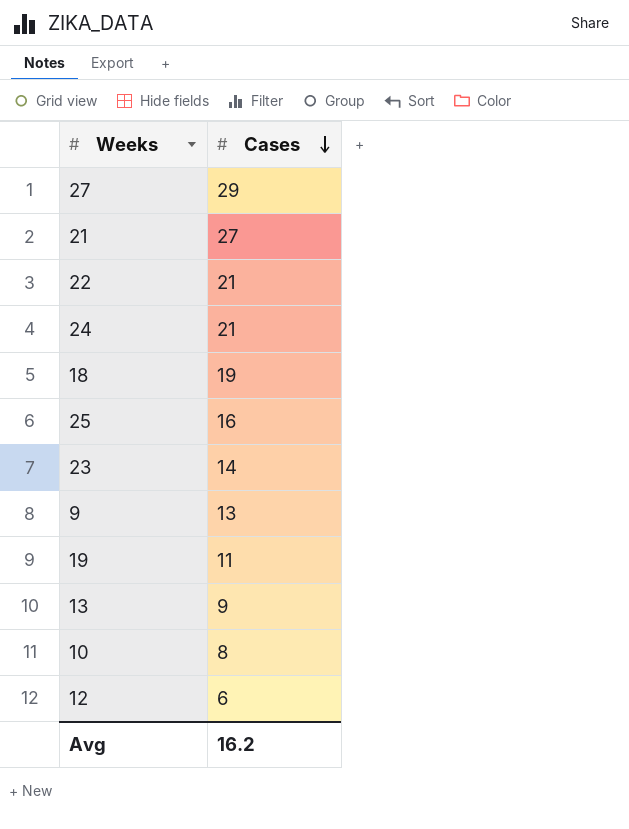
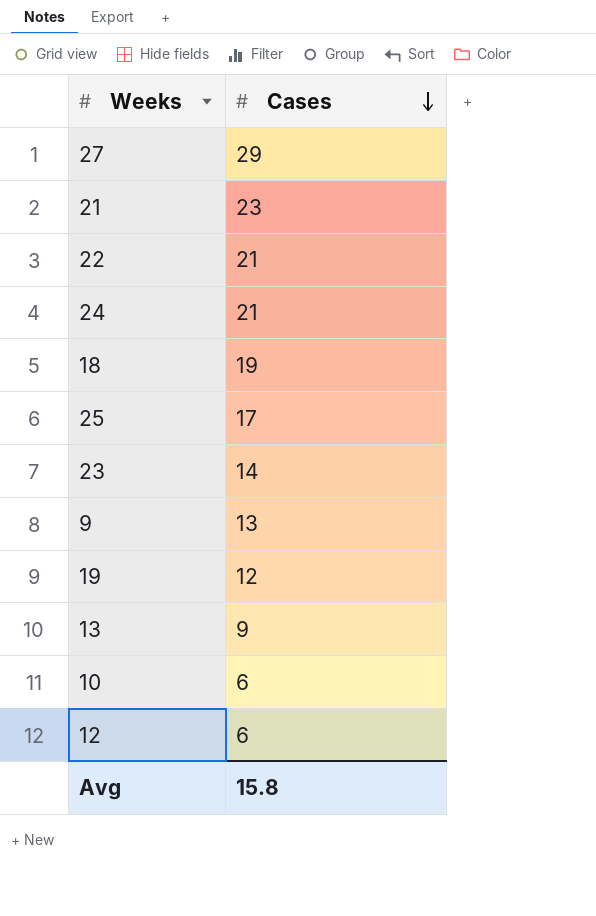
21 | Cases: 27 -> 23
25 | Cases: 16 -> 17
19 | Cases: 11 -> 12
10 | Cases: 8 -> 6
Avg | Cases: 16.2 -> 15.8

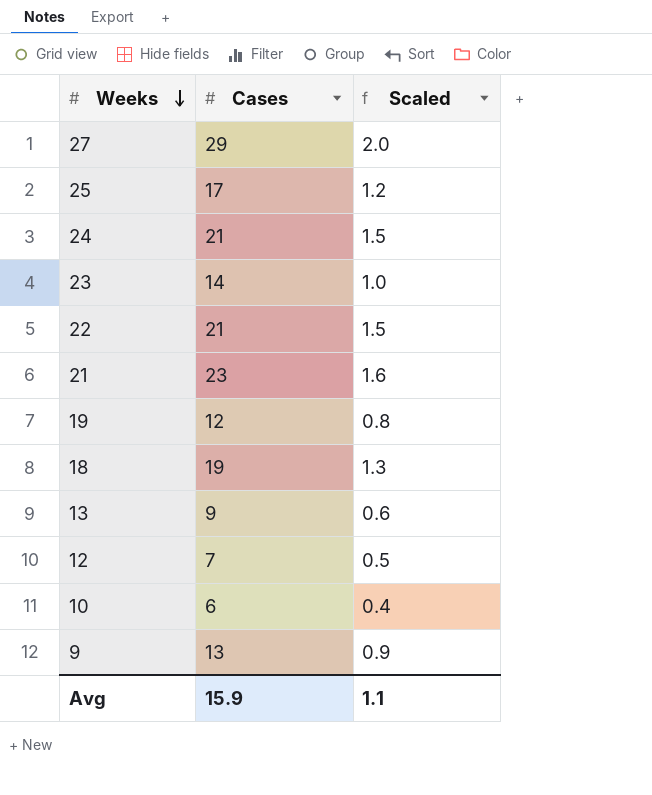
row order: Cases descending -> Weeks descending
column Scaled | formula: none -> [Cases] * 0.07
12 | Cases: 6 -> 7
Avg | Cases: 15.8 -> 15.9

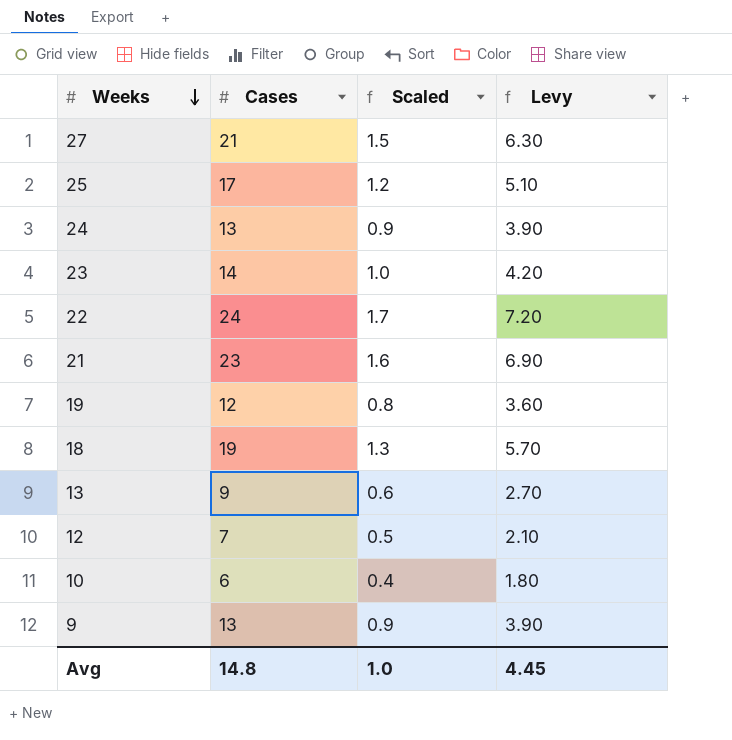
column Levy | formula: none -> [Cases] * 0.3
27 | Cases: 29 -> 21
27 | Scaled: 2.0 -> 1.5
24 | Cases: 21 -> 13
24 | Scaled: 1.5 -> 0.9
22 | Cases: 21 -> 24
22 | Scaled: 1.5 -> 1.7
Avg | Cases: 15.9 -> 14.8
Avg | Scaled: 1.1 -> 1.0

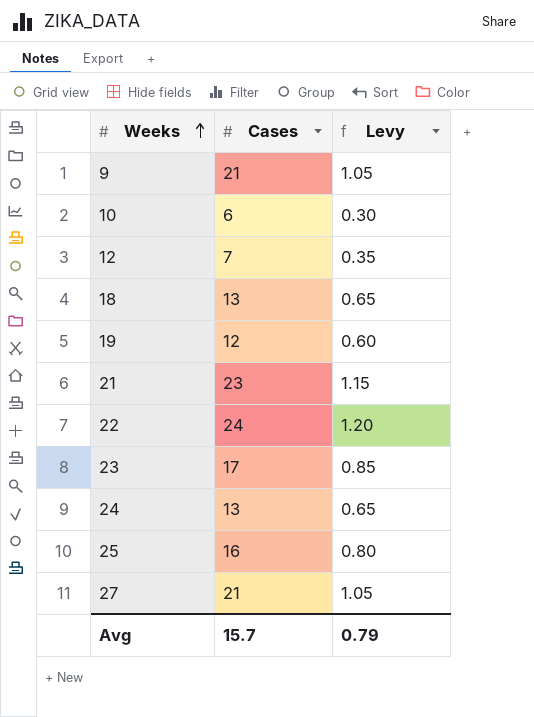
row order: Weeks descending -> Weeks ascending
column Scaled | formula: [Cases] * 0.07 -> none
column Levy | formula: [Cases] * 0.3 -> [Cases] * 0.05
row 13: 9 | 0.6 | 2.70 -> none
9 | Cases: 13 -> 21
18 | Cases: 19 -> 13
23 | Cases: 14 -> 17
25 | Cases: 17 -> 16
Avg | Cases: 14.8 -> 15.7
Avg | Levy: 4.45 -> 0.79

